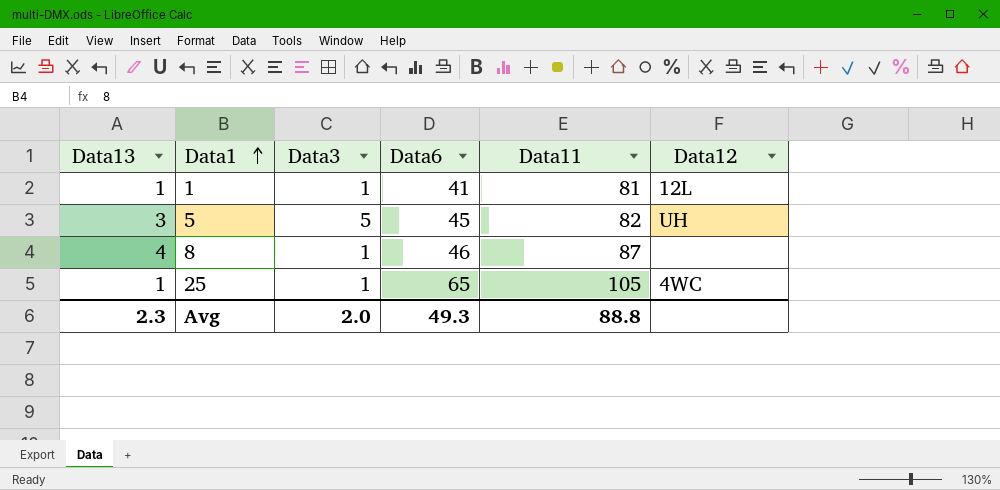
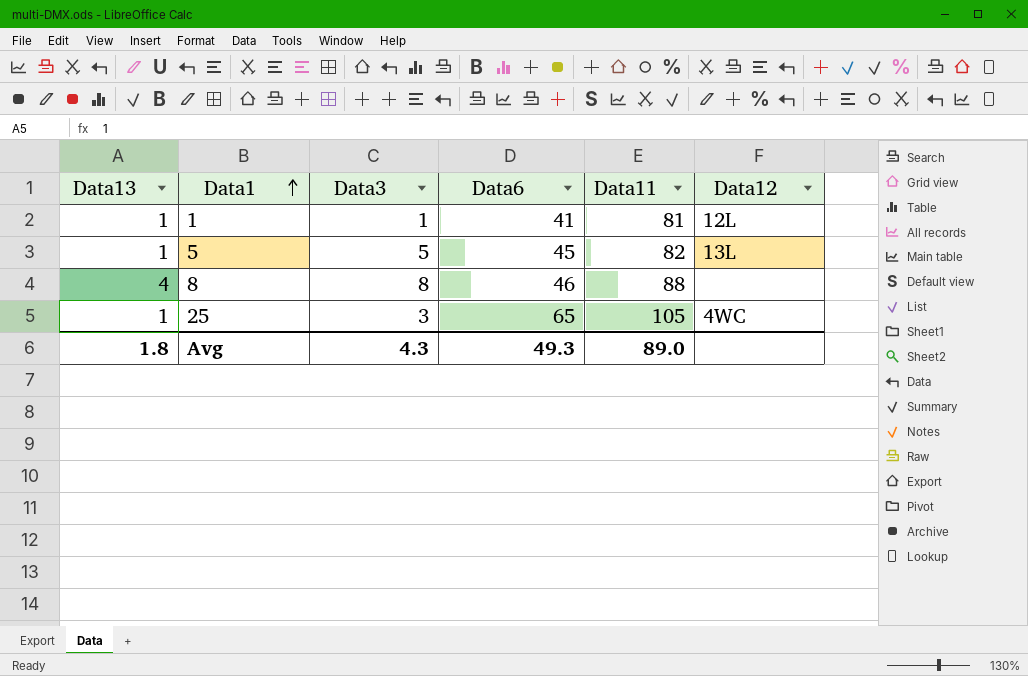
5 | Data13: 3 -> 1
5 | Data12: UH -> 13L
8 | Data3: 1 -> 8
8 | Data11: 87 -> 88
25 | Data3: 1 -> 3
Avg | Data13: 2.3 -> 1.8
Avg | Data3: 2.0 -> 4.3
Avg | Data11: 88.8 -> 89.0

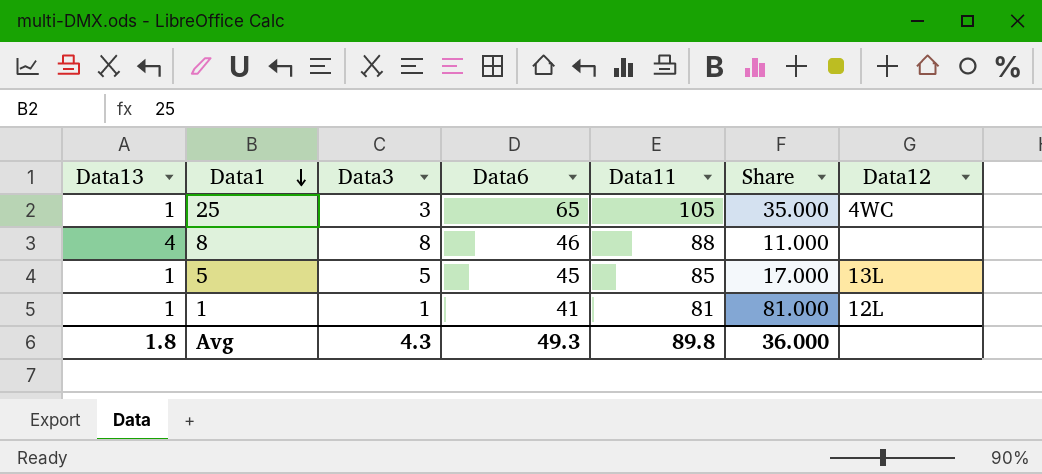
row order: Data1 ascending -> Data1 descending
column Share | formula: none -> [Data11] / [Data3]
5 | Data11: 82 -> 85
Avg | Data11: 89.0 -> 89.8

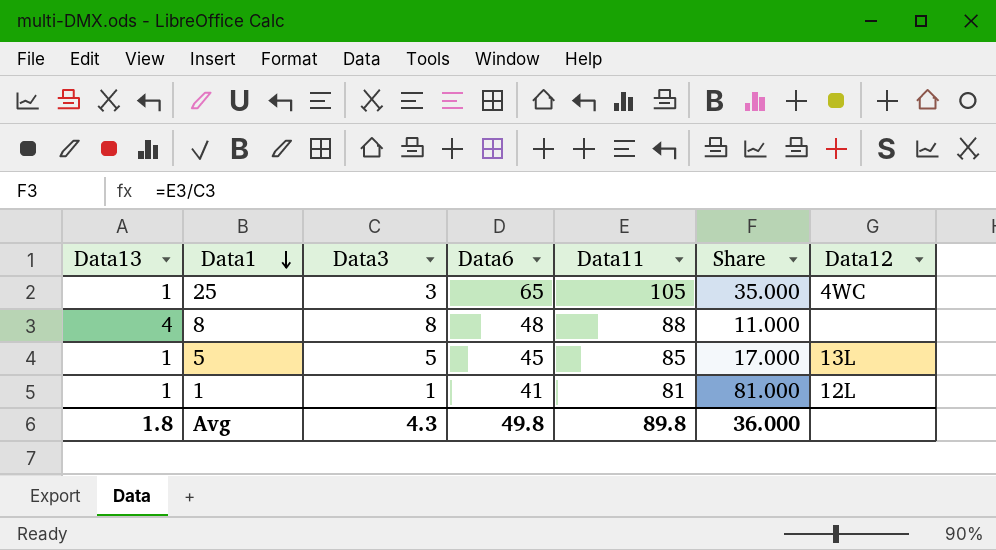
8 | Data6: 46 -> 48
Avg | Data6: 49.3 -> 49.8

